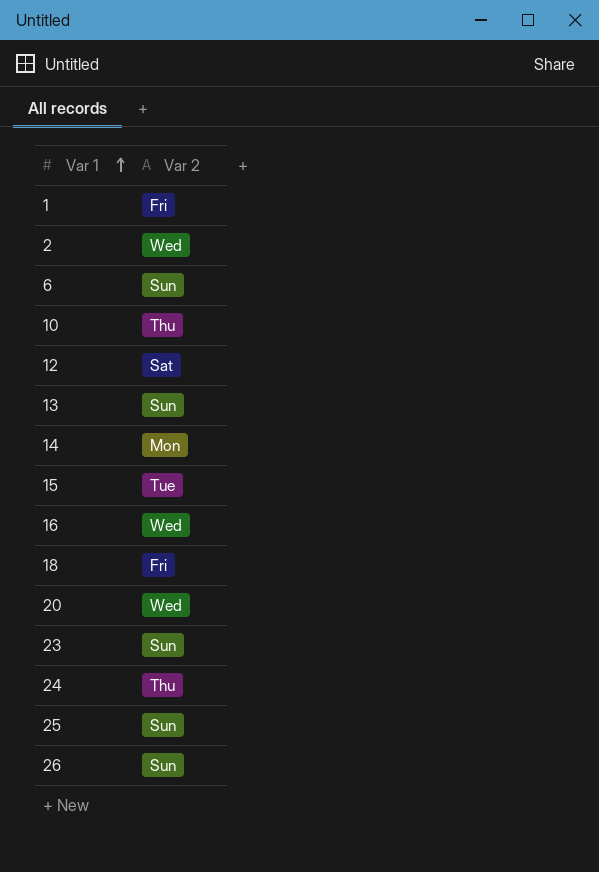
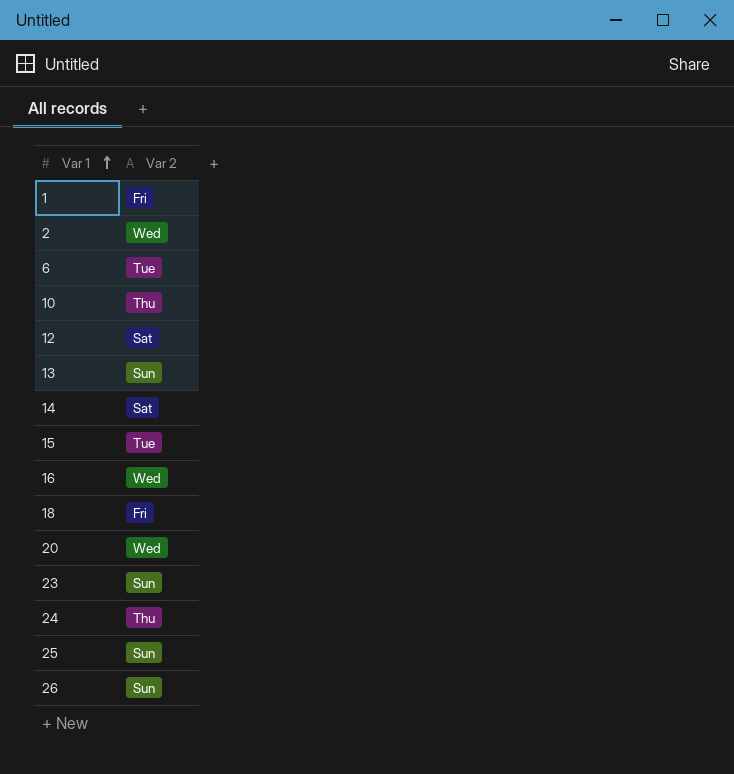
6 | Var 2: Sun -> Tue
14 | Var 2: Mon -> Sat

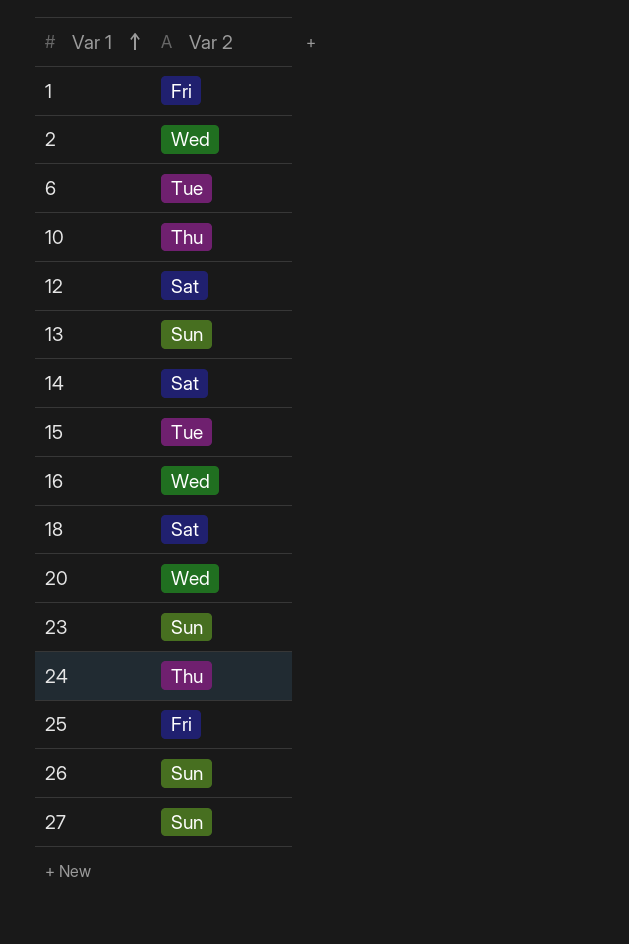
18 | Var 2: Fri -> Sat
25 | Var 2: Sun -> Fri
row 27: none -> Sun

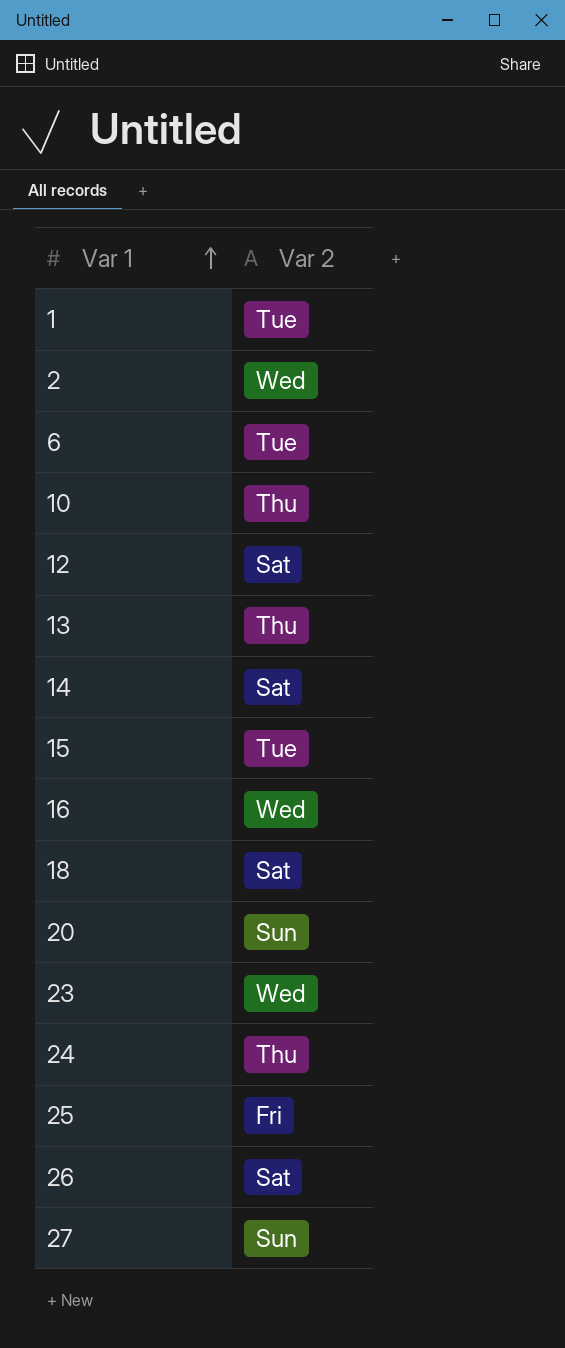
1 | Var 2: Fri -> Tue
13 | Var 2: Sun -> Thu
20 | Var 2: Wed -> Sun
23 | Var 2: Sun -> Wed
26 | Var 2: Sun -> Sat

